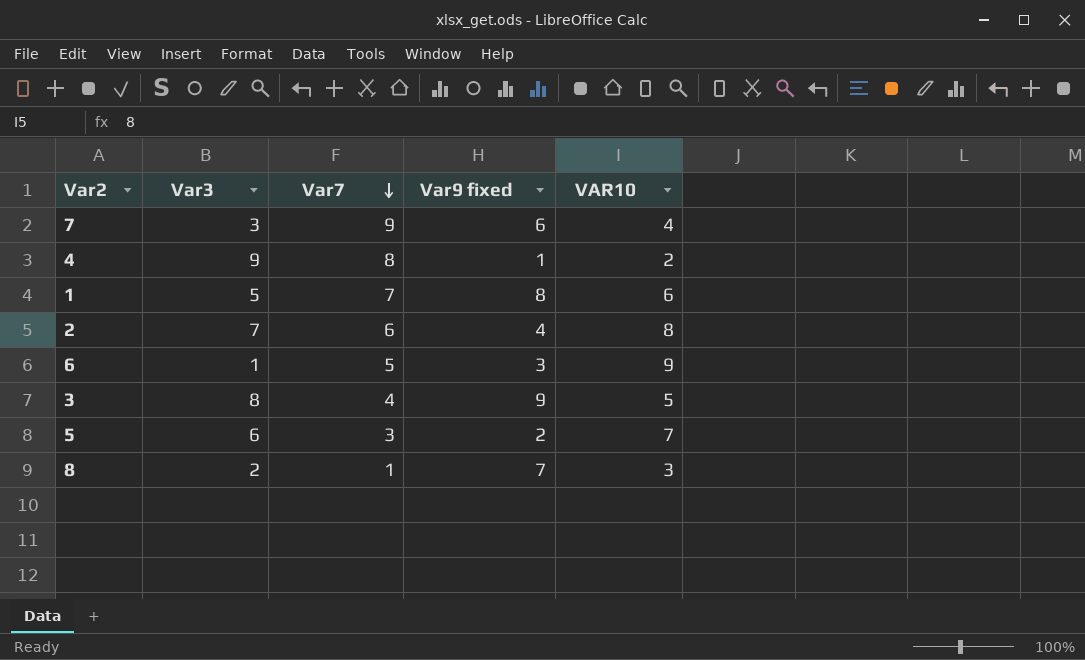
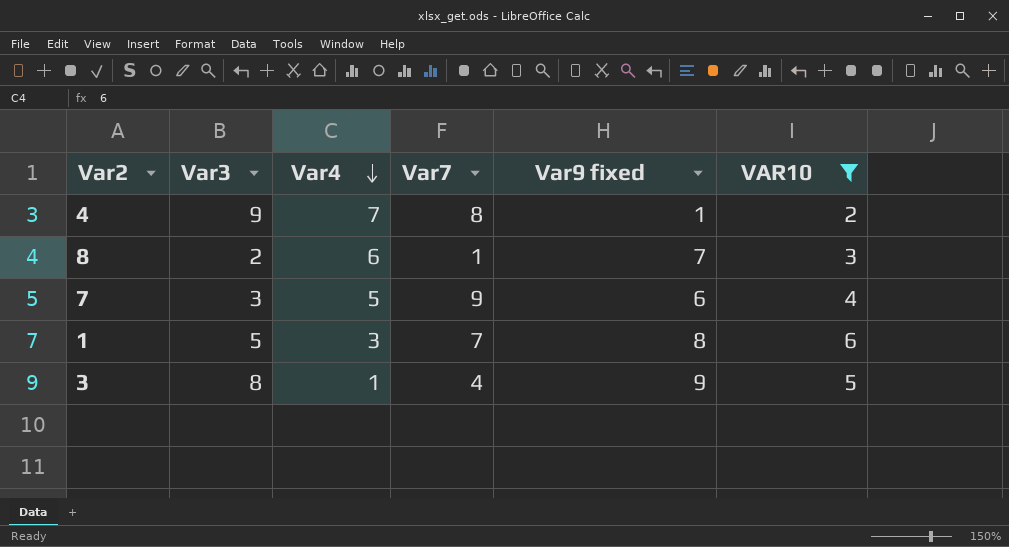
filter: none -> VAR10 <= 6
row order: Var7 descending -> Var4 descending
column Var4 | position: none -> 3

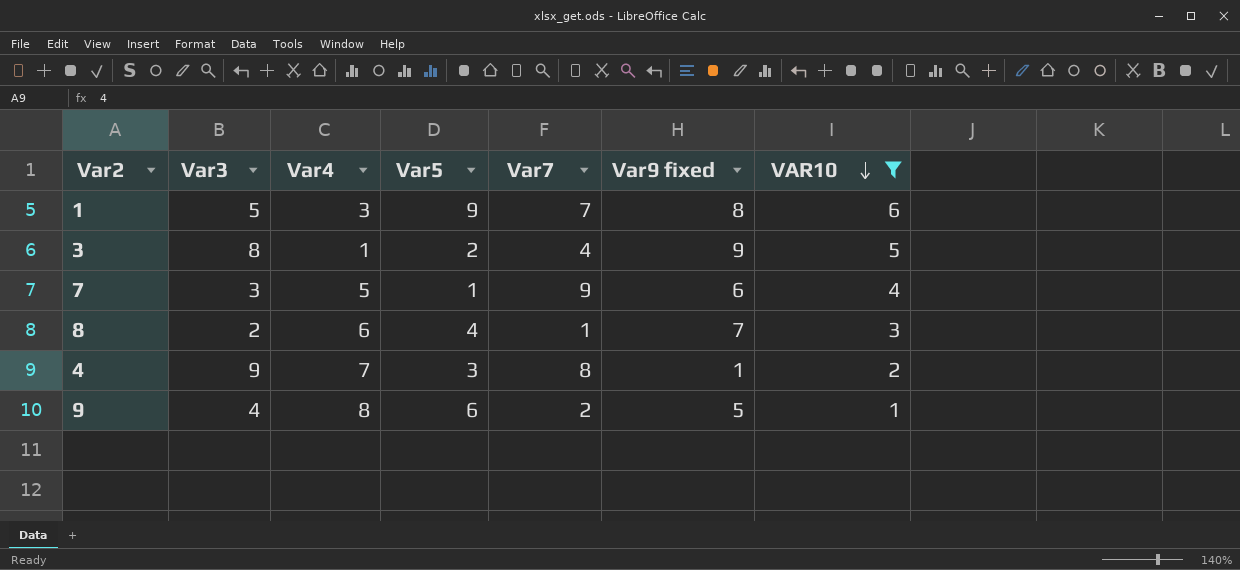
row order: Var4 descending -> VAR10 descending
column Var5 | position: none -> 4
row 9: none -> 4 | 8 | 6 | 2 | 5 | 1

